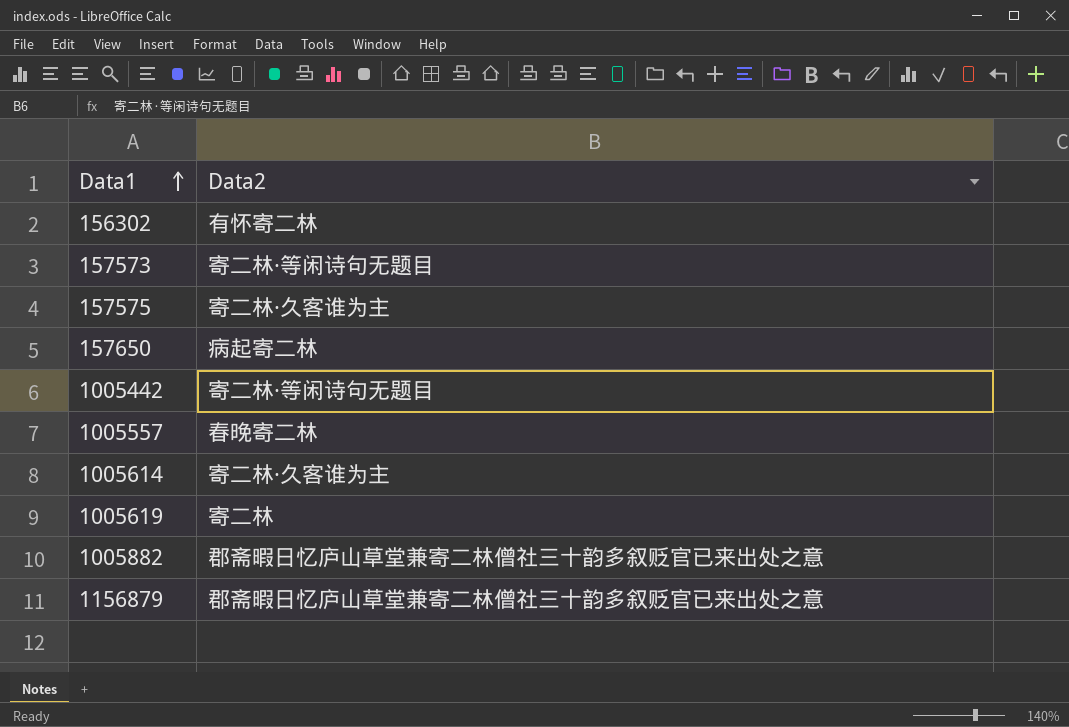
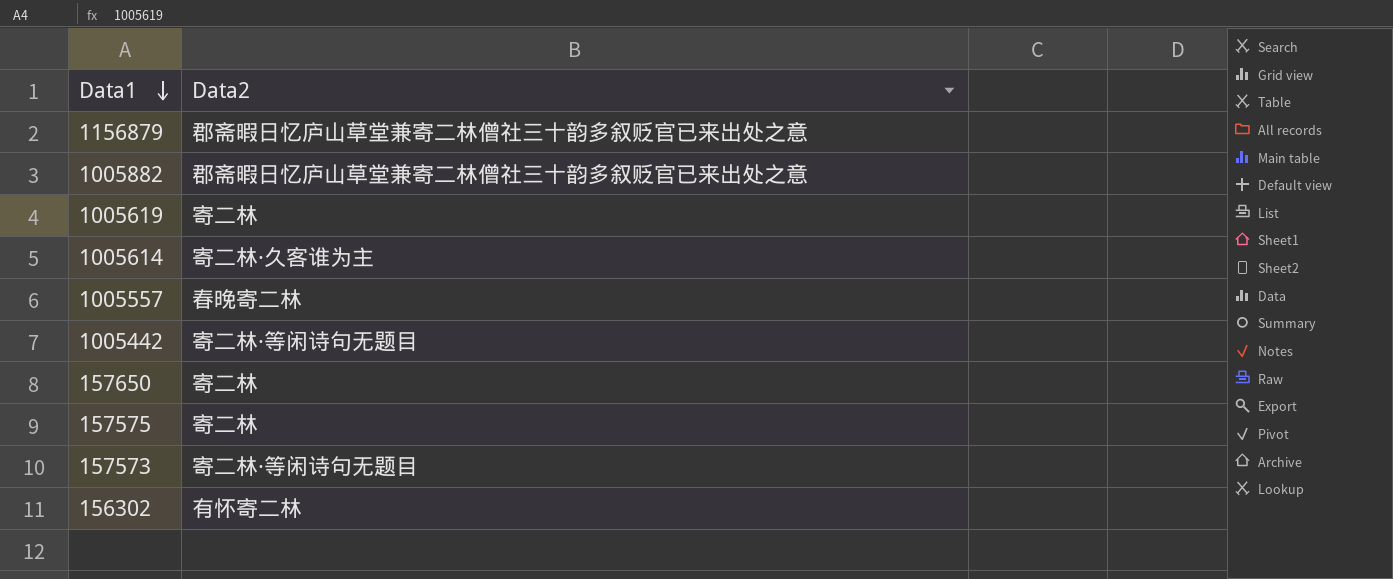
row order: Data1 ascending -> Data1 descending
157650 | Data2: 病起寄二林 -> 寄二林
157575 | Data2: 寄二林·久客谁为主 -> 寄二林

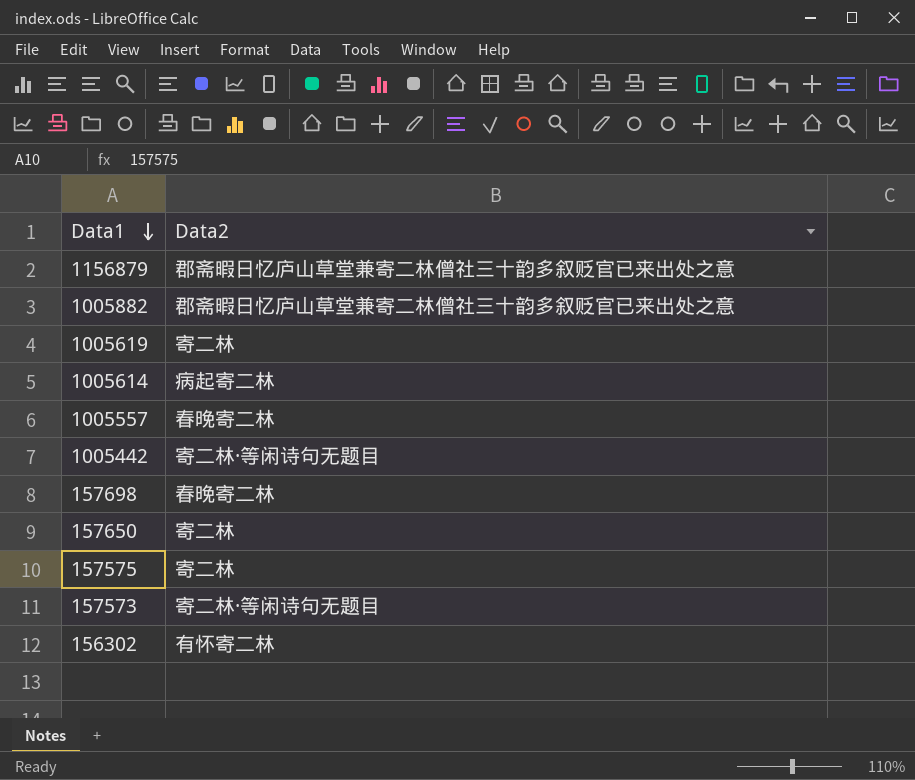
1005614 | Data2: 寄二林·久客谁为主 -> 病起寄二林
row 157698: none -> 春晚寄二林

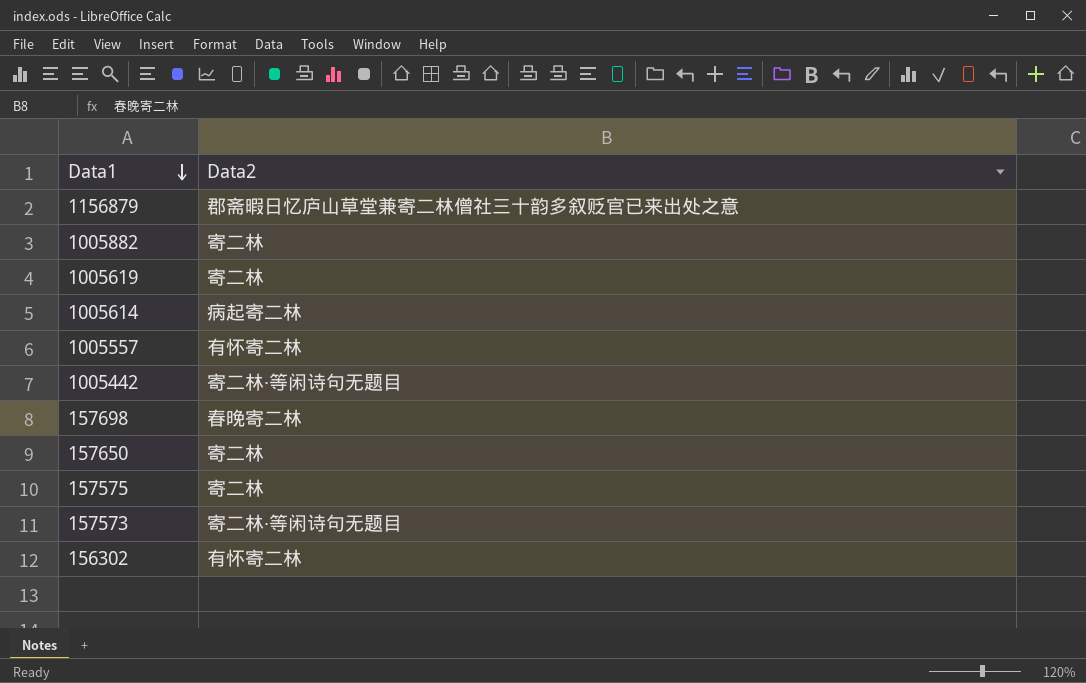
1005882 | Data2: 郡斋暇日忆庐山草堂兼寄二林僧社三十韵多叙贬官已来出处之意 -> 寄二林
1005557 | Data2: 春晚寄二林 -> 有怀寄二林

